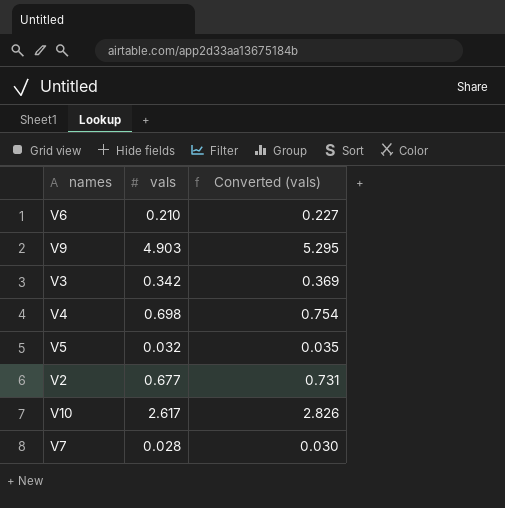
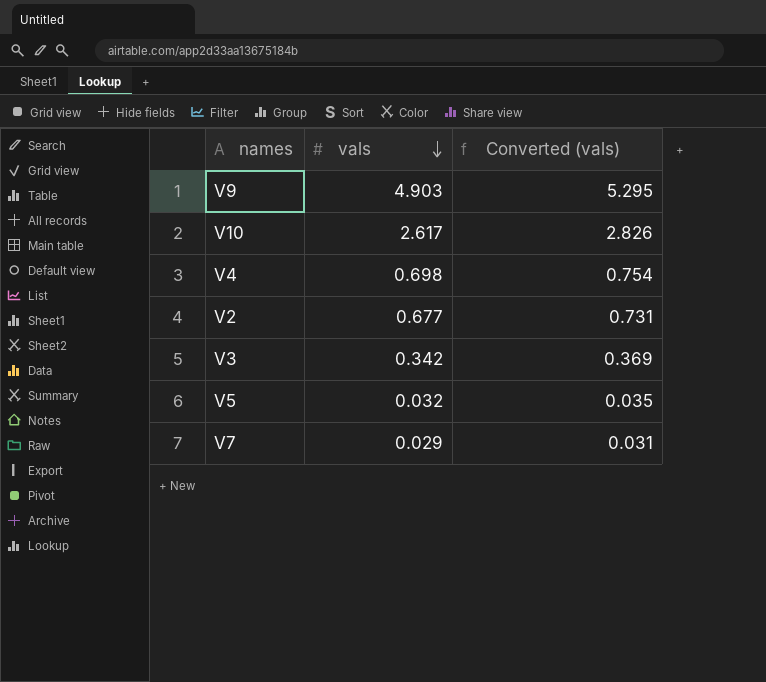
row order: none -> vals descending
row V6: 0.210 | 0.227 -> none
V7 | vals: 0.028 -> 0.029
V7 | Converted (vals): 0.030 -> 0.031

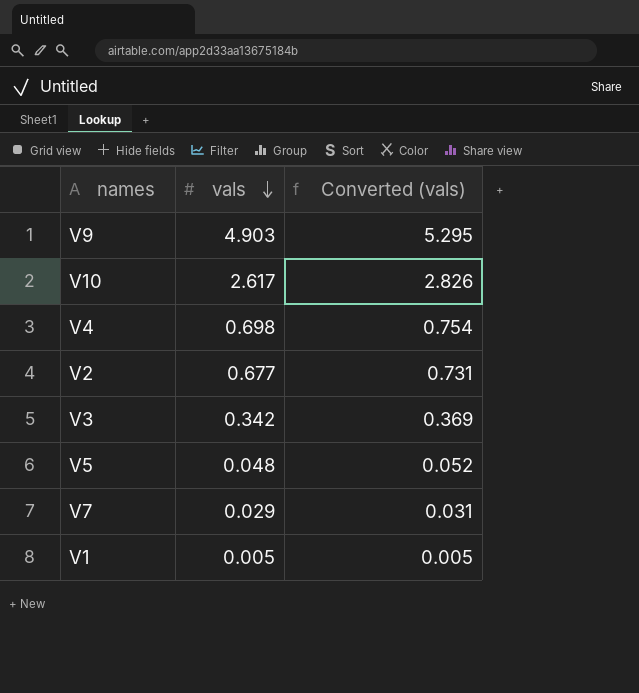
V5 | vals: 0.032 -> 0.048
V5 | Converted (vals): 0.035 -> 0.052
row V1: none -> 0.005 | 0.005

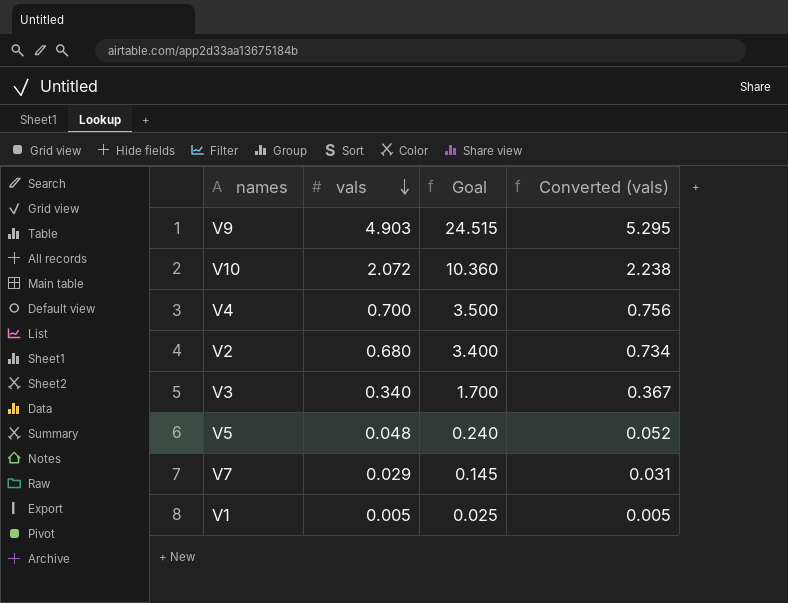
column Goal | formula: none -> [vals] * 5
V10 | vals: 2.617 -> 2.072
V10 | Converted (vals): 2.826 -> 2.238
V4 | vals: 0.698 -> 0.700
V4 | Converted (vals): 0.754 -> 0.756
V2 | vals: 0.677 -> 0.680
V2 | Converted (vals): 0.731 -> 0.734
V3 | vals: 0.342 -> 0.340
V3 | Converted (vals): 0.369 -> 0.367

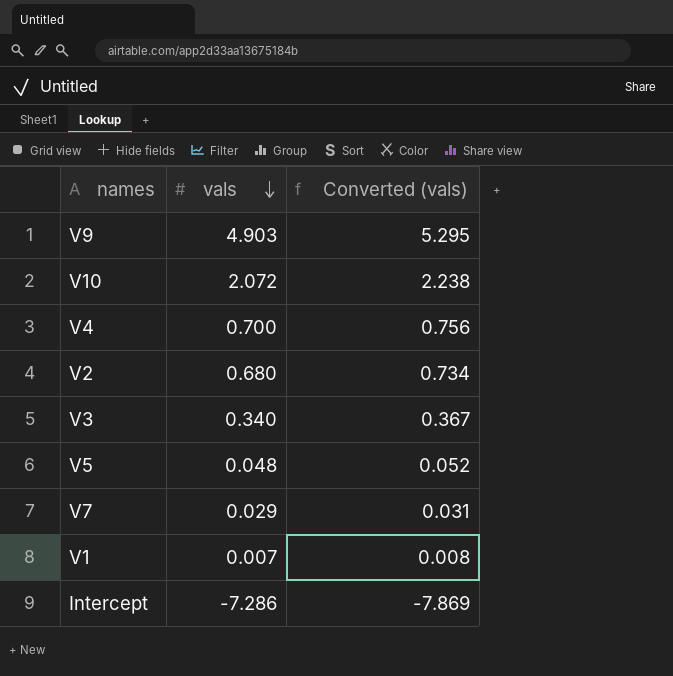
column Goal | formula: [vals] * 5 -> none
V1 | vals: 0.005 -> 0.007
V1 | Converted (vals): 0.005 -> 0.008
row Intercept: none -> -7.286 | -7.869

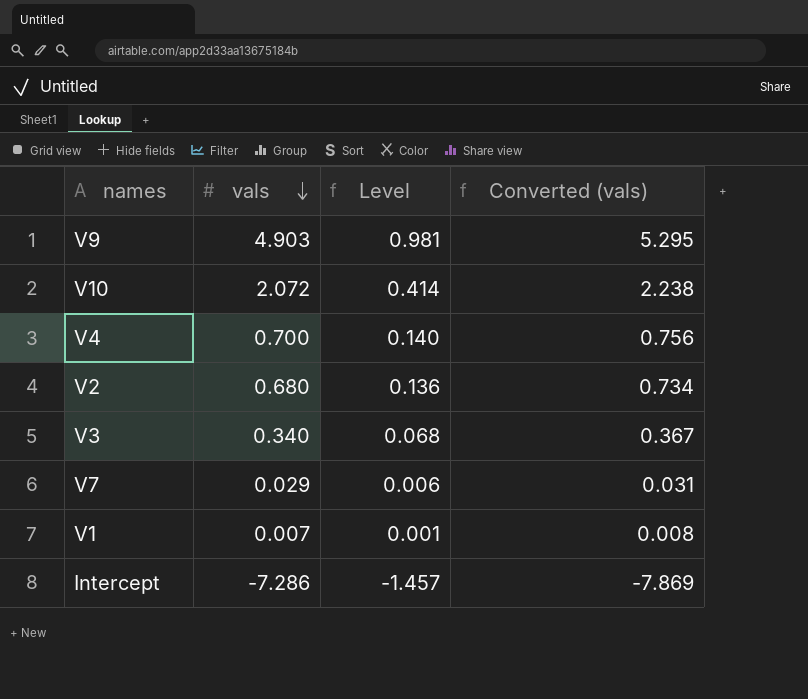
column Level | formula: none -> [vals] * 0.2
row V5: 0.048 | 0.052 -> none

